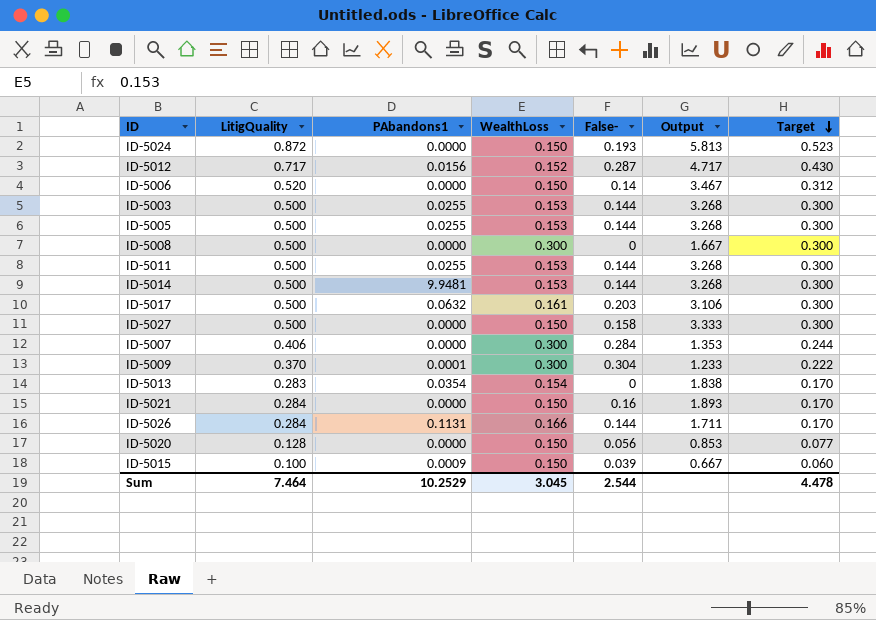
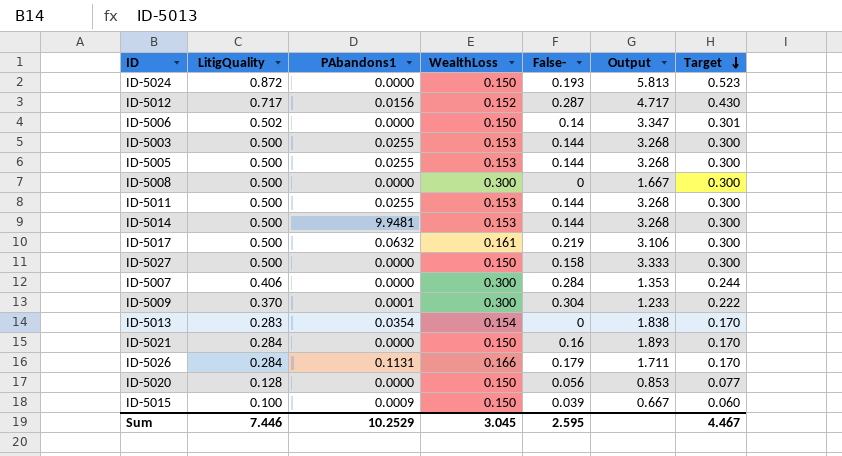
ID-5006 | LitigQuality: 0.520 -> 0.502
ID-5006 | Output: 3.467 -> 3.347
ID-5006 | Target: 0.312 -> 0.301
ID-5017 | False-: 0.203 -> 0.219
ID-5026 | False-: 0.144 -> 0.179
Sum | LitigQuality: 7.464 -> 7.446
Sum | False-: 2.544 -> 2.595
Sum | Target: 4.478 -> 4.467

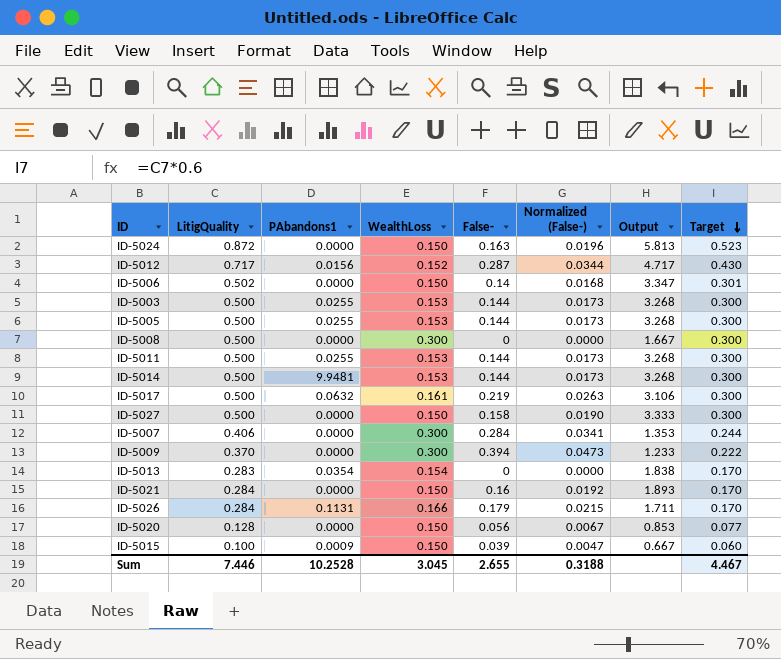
column Normalized (False-) | formula: none -> [False-] * 0.12
ID-5024 | False-: 0.193 -> 0.163
ID-5009 | PAbandons1: 0.0001 -> 0.0000
ID-5009 | False-: 0.304 -> 0.394
Sum | PAbandons1: 10.2529 -> 10.2528
Sum | False-: 2.595 -> 2.655

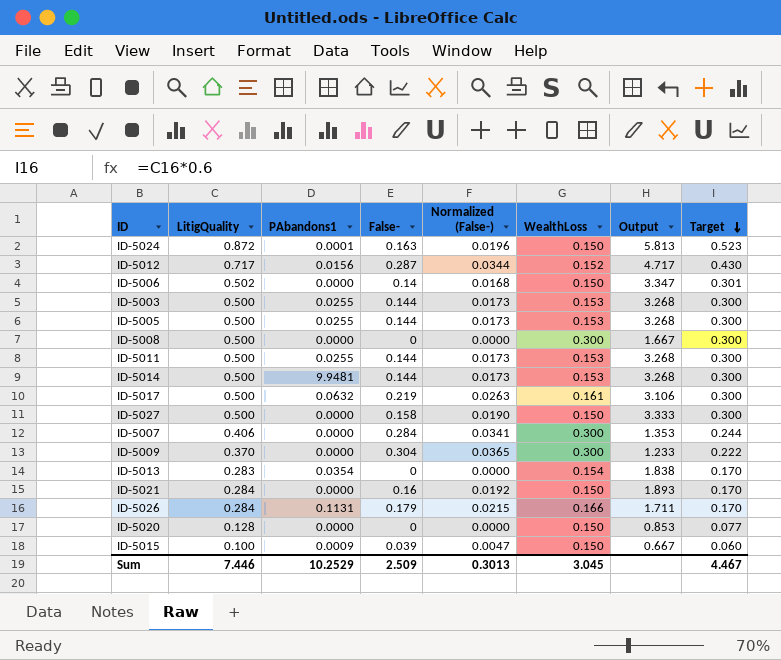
column WealthLoss | position: 4 -> 6
ID-5024 | PAbandons1: 0.0000 -> 0.0001
ID-5009 | False-: 0.394 -> 0.304
ID-5009 | Normalized (False-): 0.0473 -> 0.0365
ID-5020 | False-: 0.056 -> 0
ID-5020 | Normalized (False-): 0.0067 -> 0.0000
Sum | PAbandons1: 10.2528 -> 10.2529
Sum | False-: 2.655 -> 2.509
Sum | Normalized (False-): 0.3188 -> 0.3013

